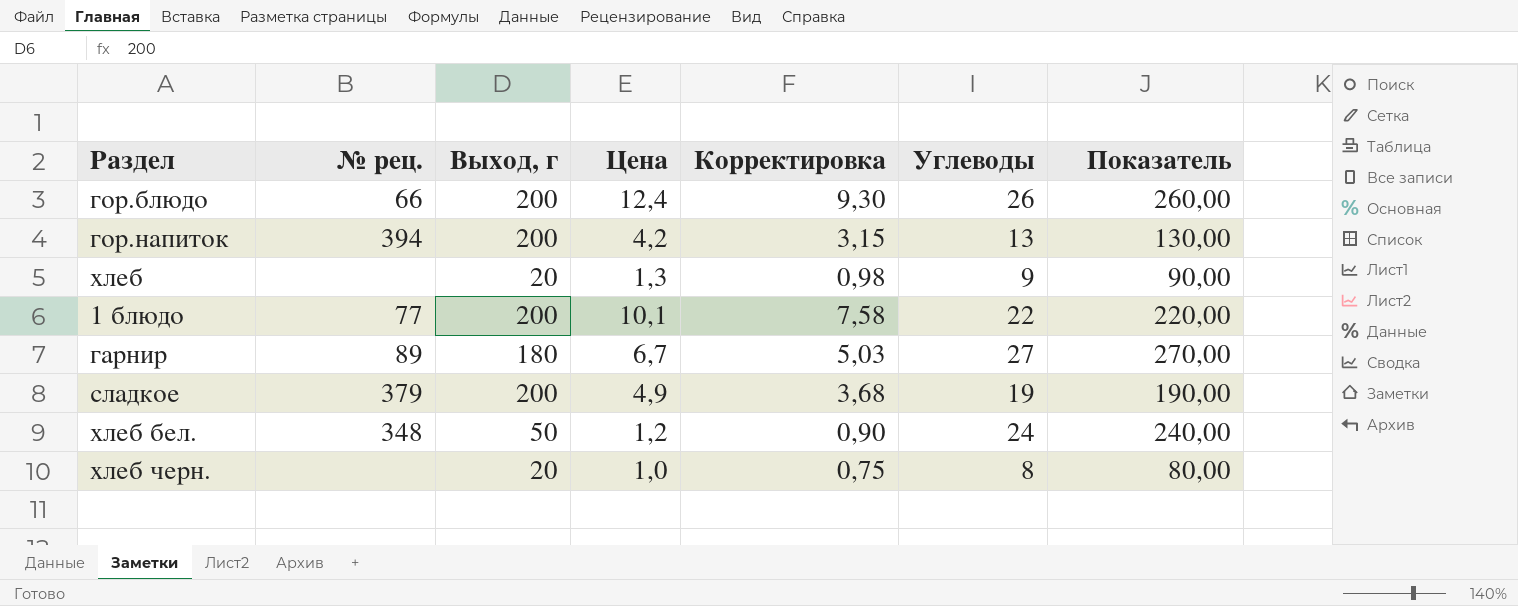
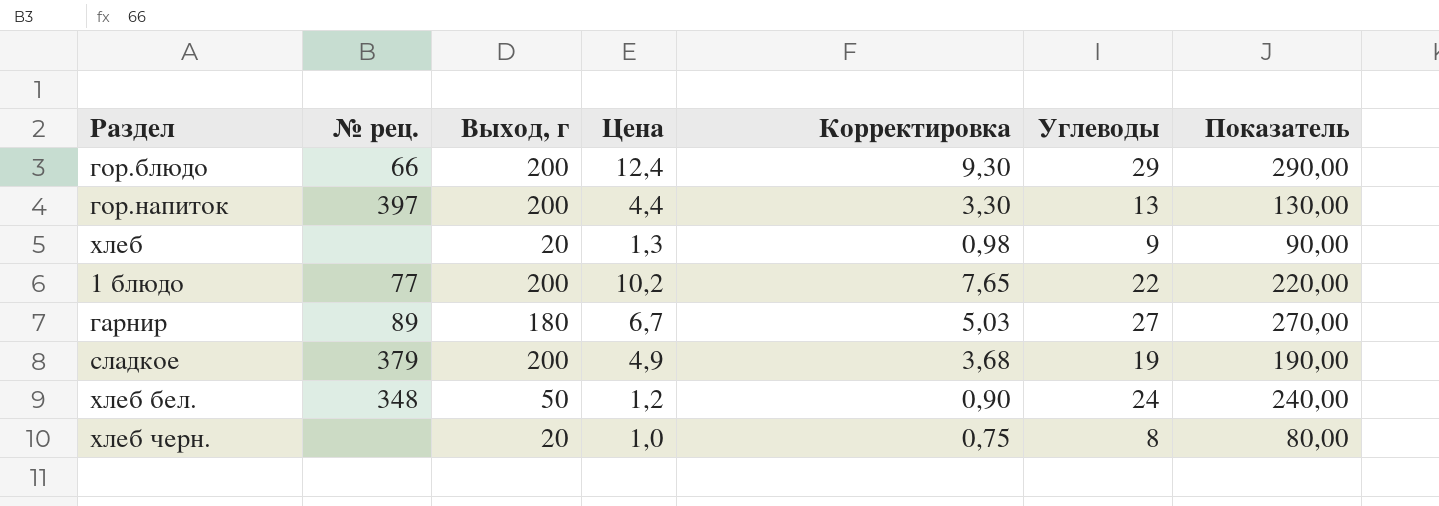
гор.блюдо | Углеводы: 26 -> 29
гор.блюдо | Показатель: 260,00 -> 290,00
гор.напиток | № рец.: 394 -> 397
гор.напиток | Цена: 4,2 -> 4,4
гор.напиток | Корректировка: 3,15 -> 3,30
1 блюдо | Цена: 10,1 -> 10,2
1 блюдо | Корректировка: 7,58 -> 7,65

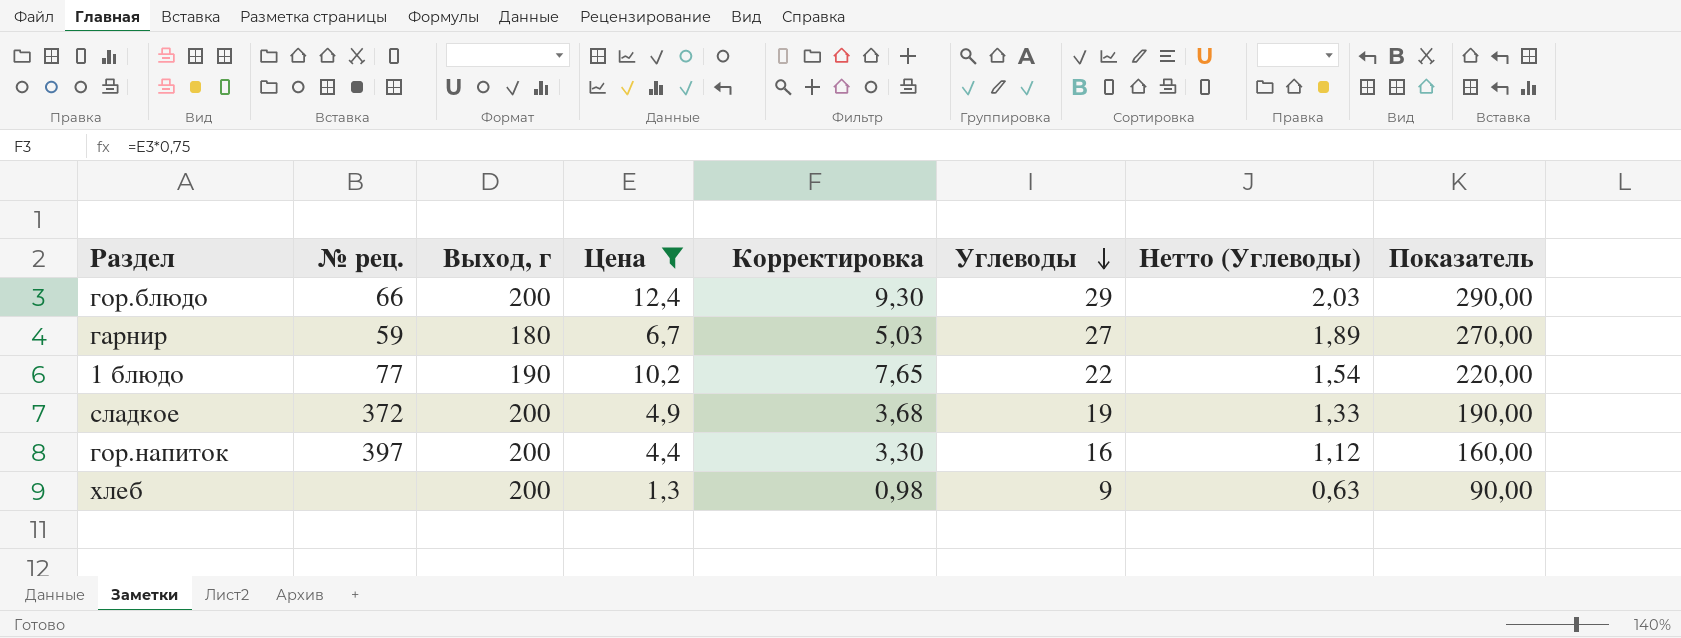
filter: none -> Цена >= 1,3
row order: none -> Углеводы descending
column Нетто (Углеводы) | formula: none -> [Углеводы] * 0,07
гарнир | № рец.: 89 -> 59
1 блюдо | Выход, г: 200 -> 190
сладкое | № рец.: 379 -> 372
гор.напиток | Углеводы: 13 -> 16
гор.напиток | Показатель: 130,00 -> 160,00
хлеб | Выход, г: 20 -> 200

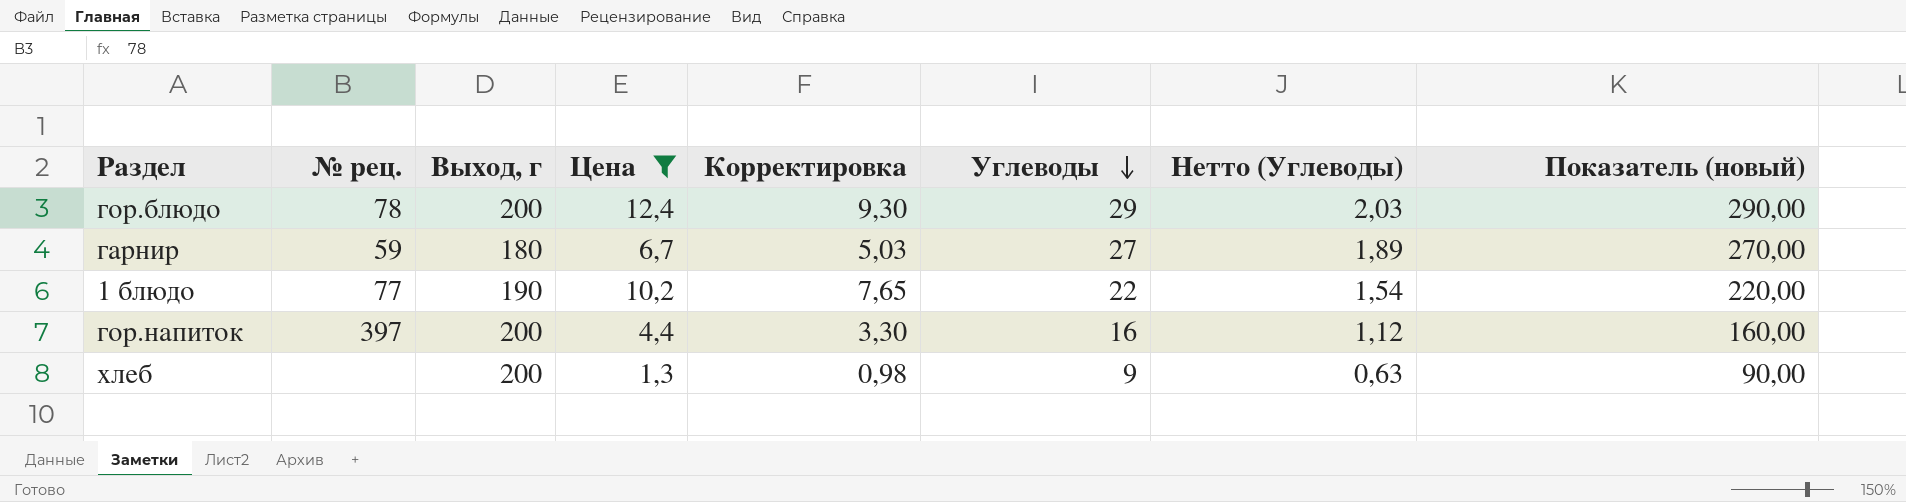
column name: Показатель -> Показатель (новый)
row сладкое: 372 | 200 | 4,9 | 3,68 | 19 | 1,33 | 190,00 -> none
гор.блюдо | № рец.: 66 -> 78

